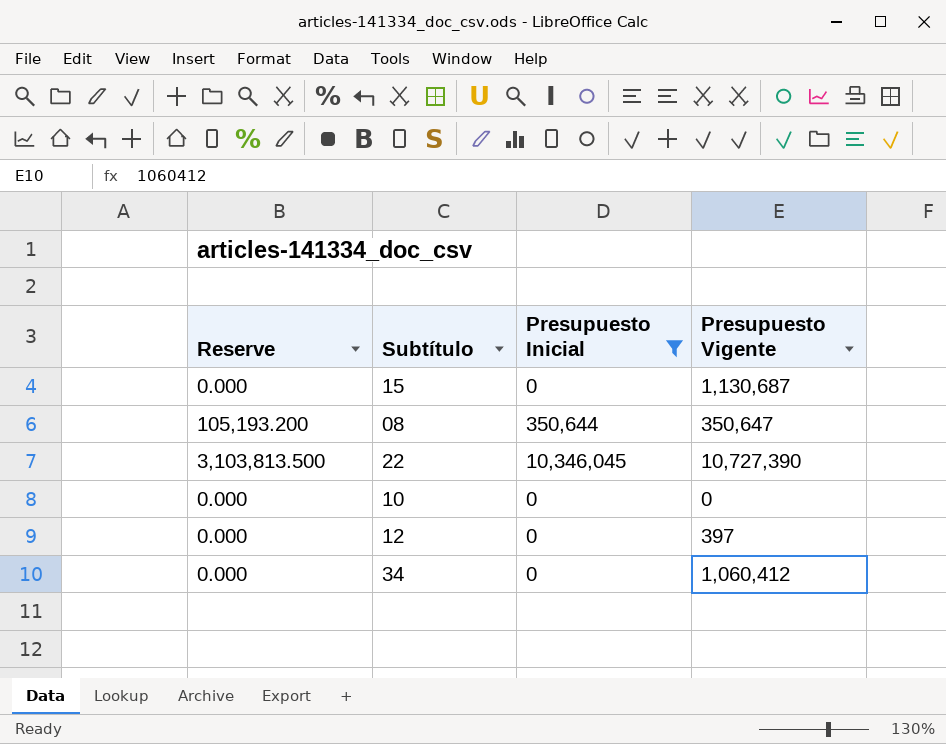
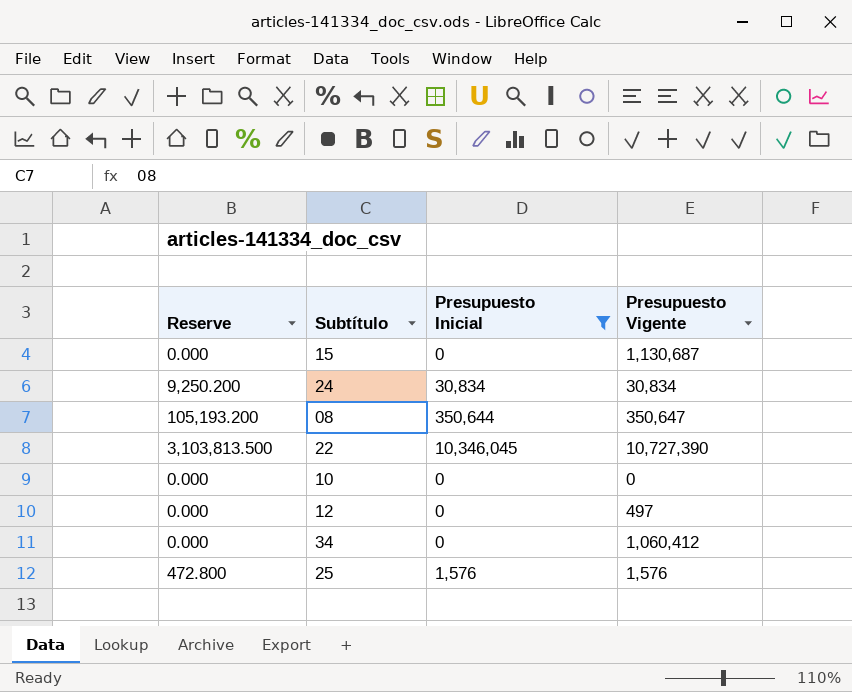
row 24: none -> 9,250.200 | 30,834 | 30,834
12 | Presupuesto Vigente: 397 -> 497
row 25: none -> 472.800 | 1,576 | 1,576

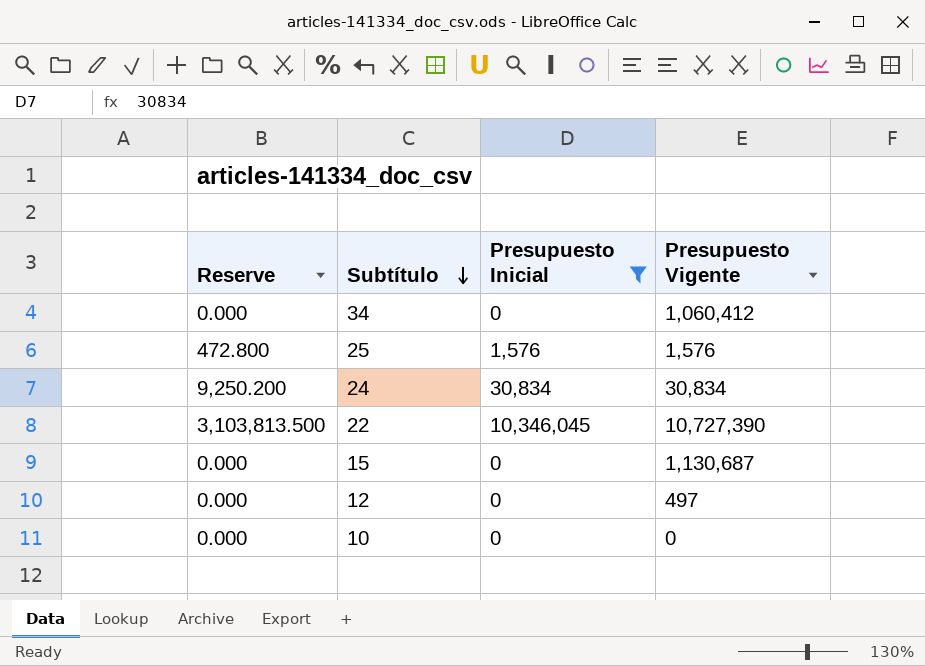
row order: none -> Subtítulo descending
row 08: 105,193.200 | 350,644 | 350,647 -> none

